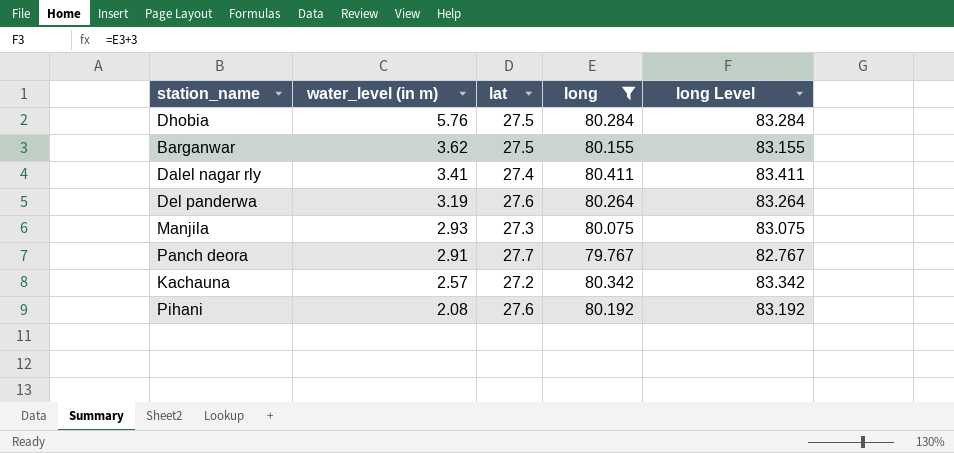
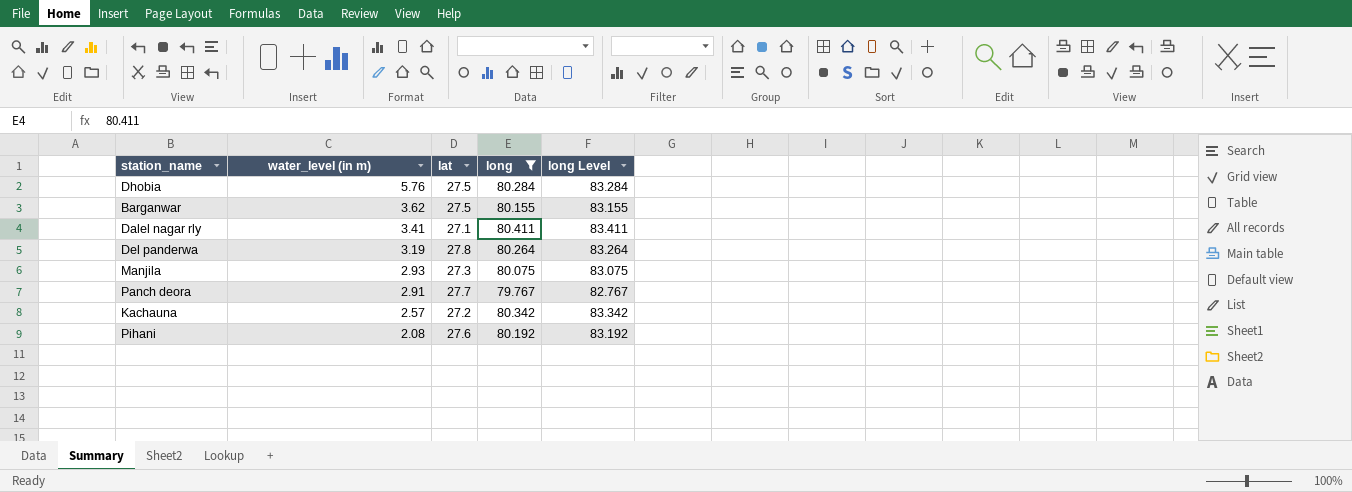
Dalel nagar rly | lat: 27.4 -> 27.1
Del panderwa | lat: 27.6 -> 27.8

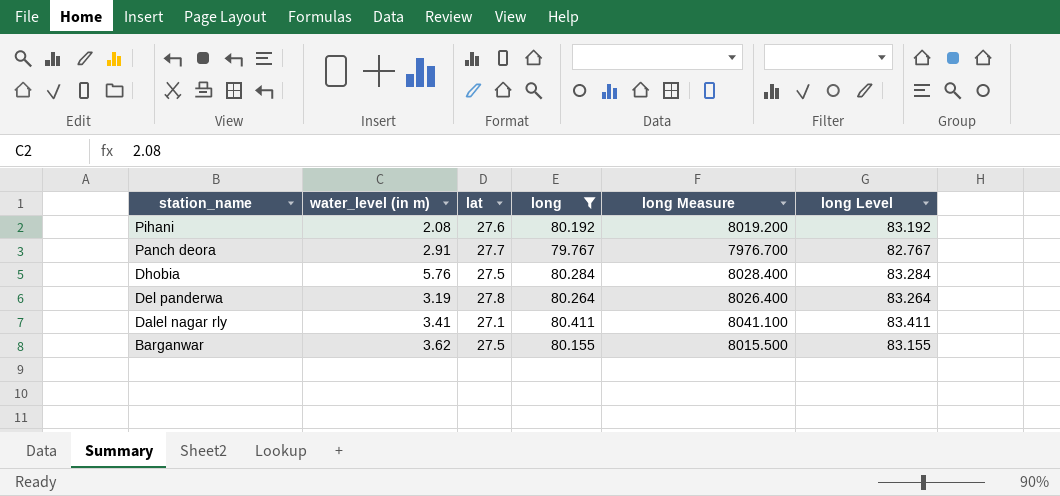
row order: water_level (in m) descending -> station_name descending
column long Measure | formula: none -> [long] * 100
row Manjila: 2.93 | 27.3 | 80.075 | 83.075 -> none
row Kachauna: 2.57 | 27.2 | 80.342 | 83.342 -> none

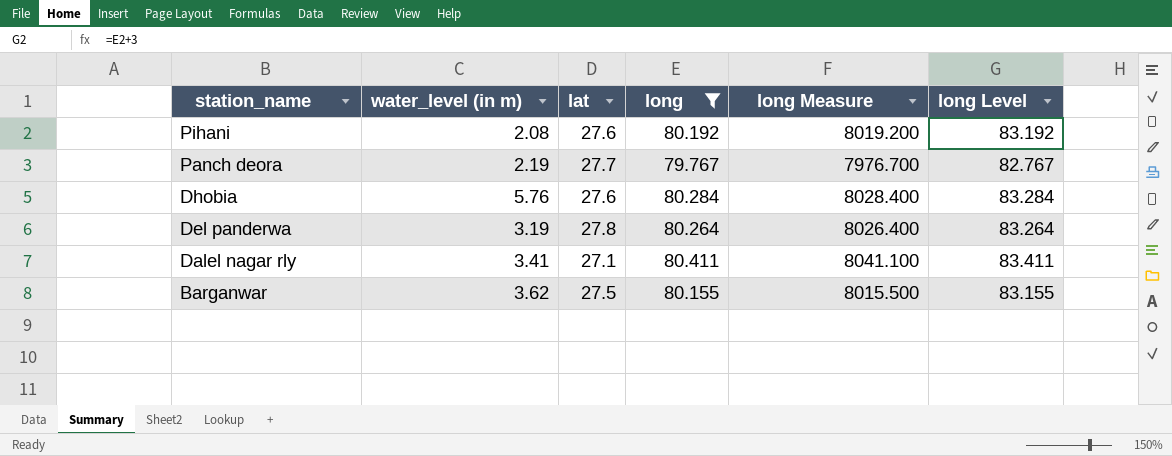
Panch deora | water_level (in m): 2.91 -> 2.19
Dhobia | lat: 27.5 -> 27.6

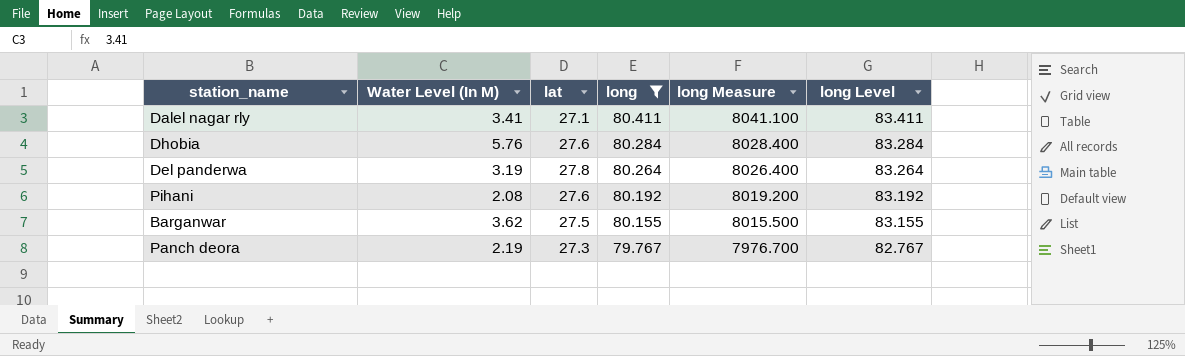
row order: station_name descending -> long descending
column name: water_level (in m) -> Water Level (In M)
Panch deora | lat: 27.7 -> 27.3

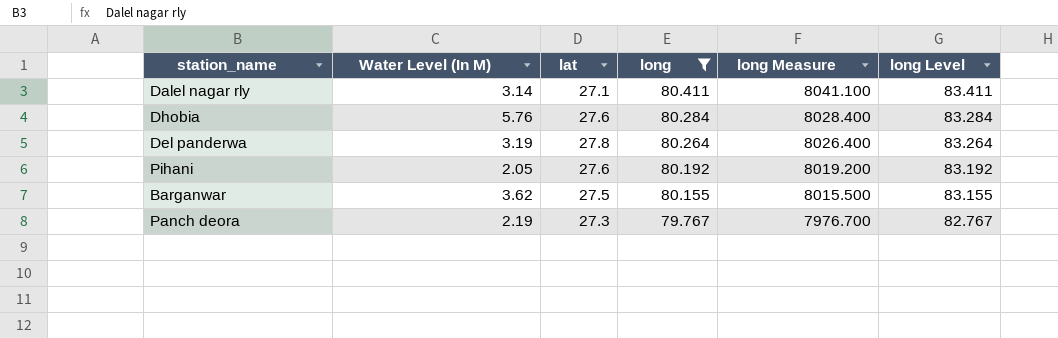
Dalel nagar rly | Water Level (In M): 3.41 -> 3.14
Pihani | Water Level (In M): 2.08 -> 2.05

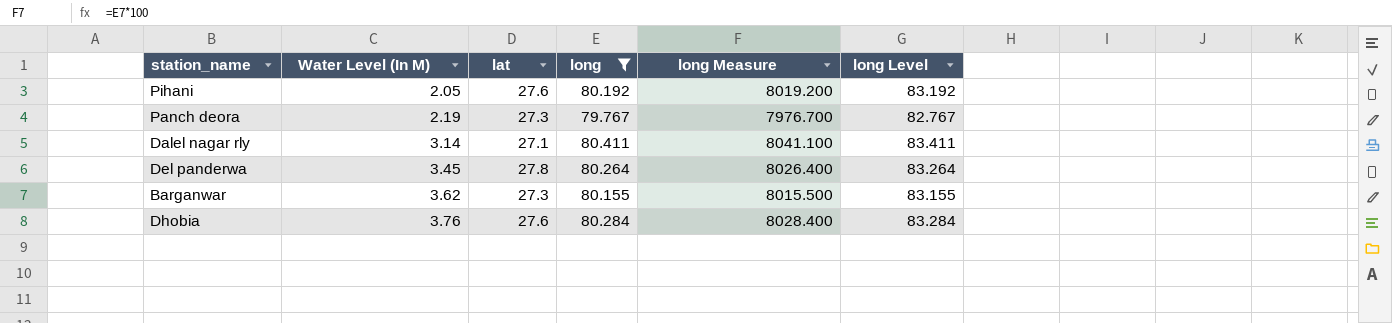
row order: long descending -> Water Level (In M) ascending
Del panderwa | Water Level (In M): 3.19 -> 3.45
Barganwar | lat: 27.5 -> 27.3
Dhobia | Water Level (In M): 5.76 -> 3.76

